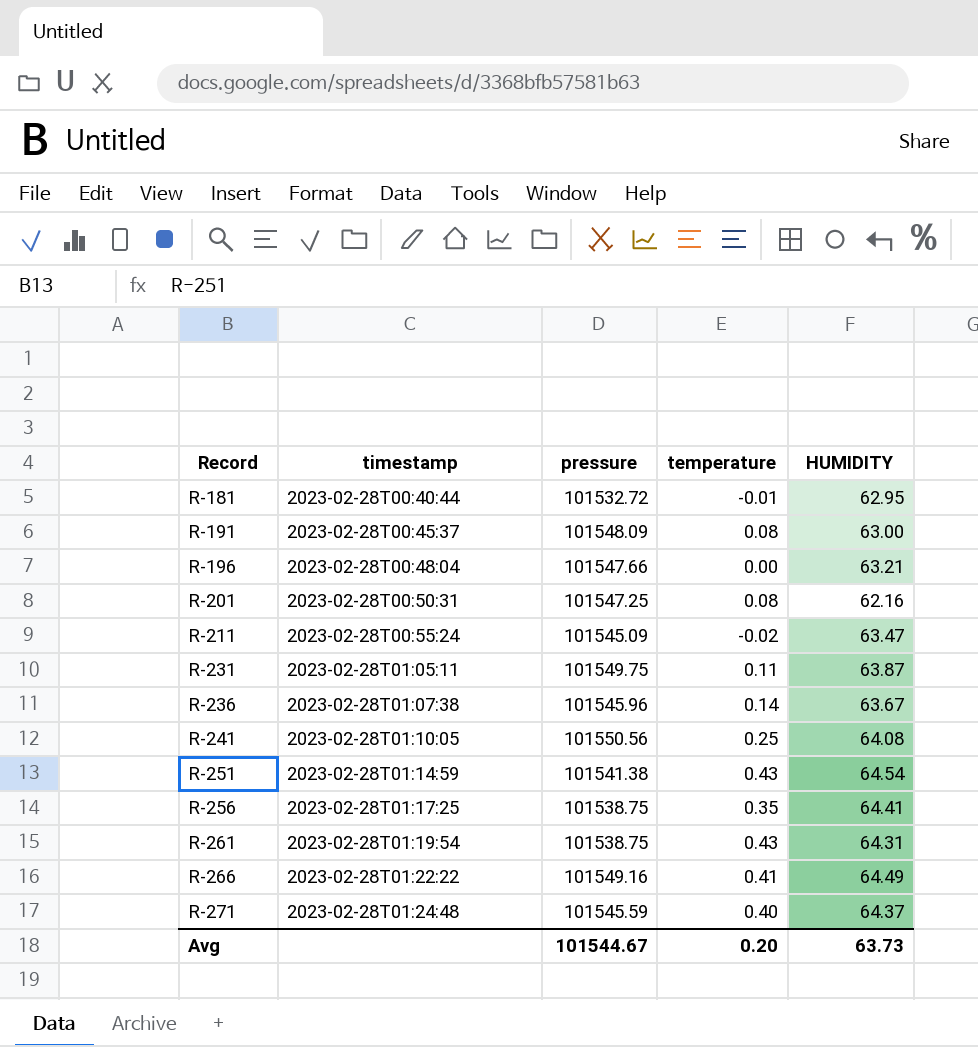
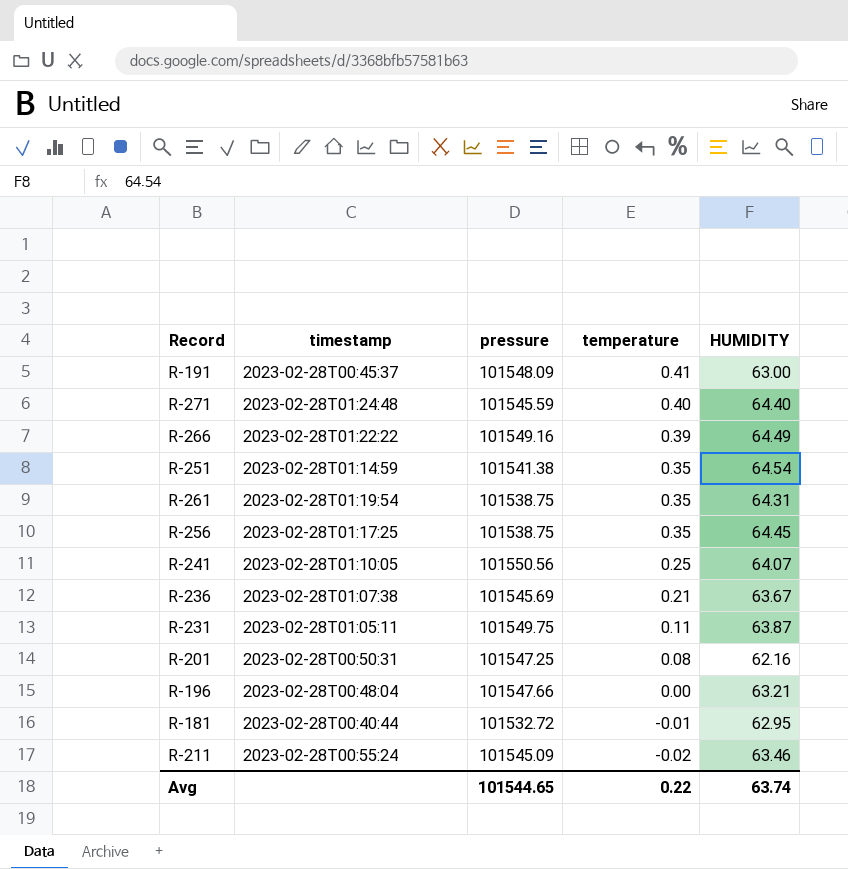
row order: Record ascending -> temperature descending
R-191 | temperature: 0.08 -> 0.41
R-271 | HUMIDITY: 64.37 -> 64.40
R-266 | temperature: 0.41 -> 0.39
R-251 | temperature: 0.43 -> 0.35
R-261 | temperature: 0.43 -> 0.35
R-256 | HUMIDITY: 64.41 -> 64.45
R-241 | HUMIDITY: 64.08 -> 64.07
R-236 | pressure: 101545.96 -> 101545.69
R-236 | temperature: 0.14 -> 0.21
R-211 | HUMIDITY: 63.47 -> 63.46
Avg | pressure: 101544.67 -> 101544.65
Avg | temperature: 0.20 -> 0.22
Avg | HUMIDITY: 63.73 -> 63.74

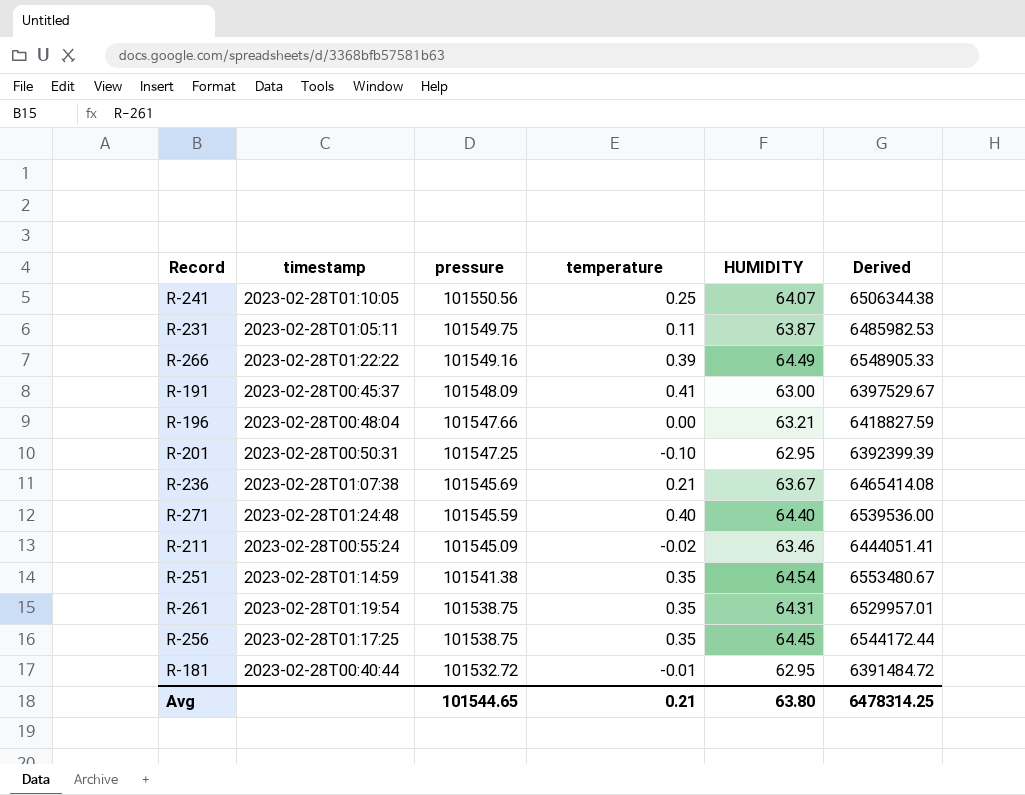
row order: temperature descending -> pressure descending
column Derived | formula: none -> [pressure] * [HUMIDITY]
R-201 | temperature: 0.08 -> -0.10
R-201 | HUMIDITY: 62.16 -> 62.95
Avg | temperature: 0.22 -> 0.21
Avg | HUMIDITY: 63.74 -> 63.80

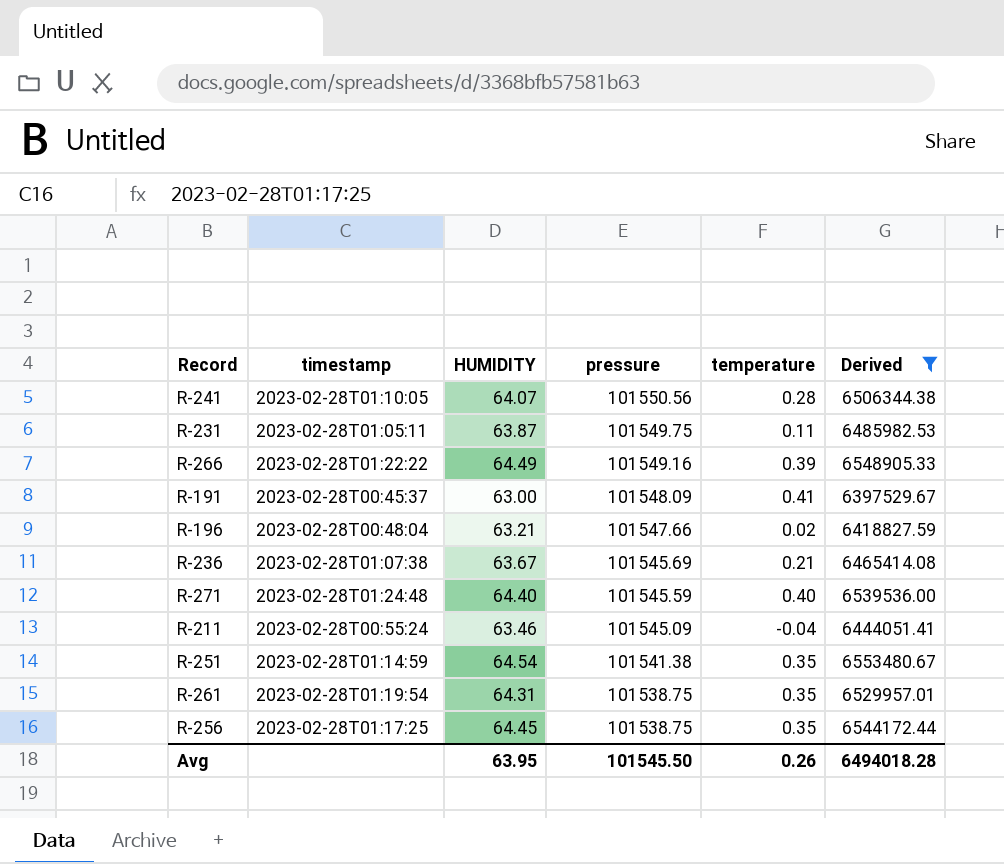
filter: none -> Derived >= 6397529.67
column HUMIDITY | position: 5 -> 3
R-241 | temperature: 0.25 -> 0.28
R-196 | temperature: 0.00 -> 0.02
R-211 | temperature: -0.02 -> -0.04
Avg | HUMIDITY: 63.80 -> 63.95
Avg | pressure: 101544.65 -> 101545.50
Avg | temperature: 0.21 -> 0.26
Avg | Derived: 6478314.25 -> 6494018.28

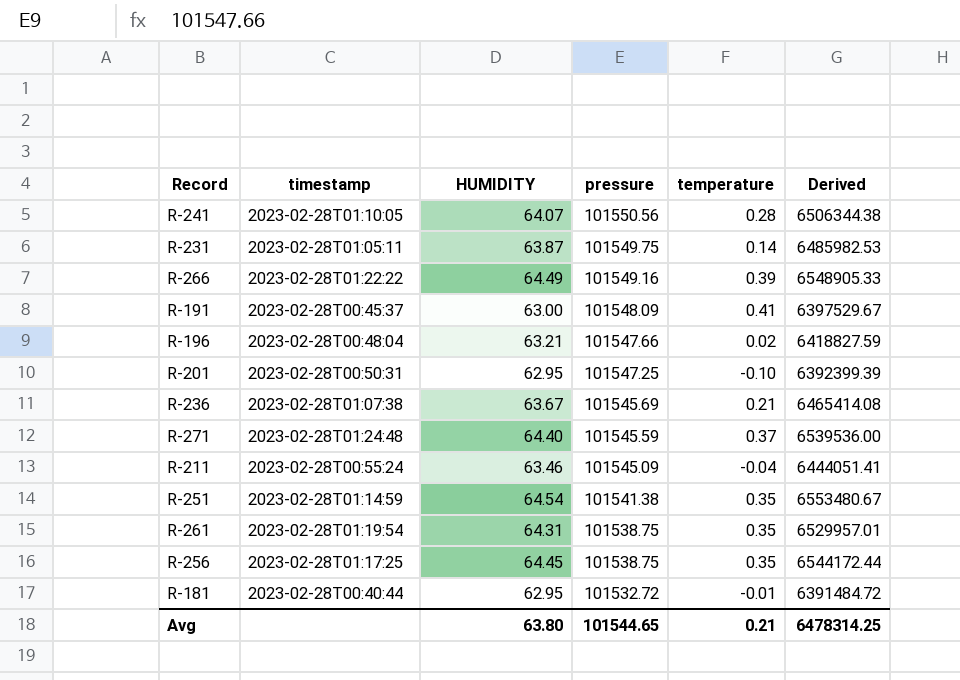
filter: Derived >= 6397529.67 -> none
R-231 | temperature: 0.11 -> 0.14
R-271 | temperature: 0.40 -> 0.37
Avg | HUMIDITY: 63.95 -> 63.80
Avg | pressure: 101545.50 -> 101544.65
Avg | temperature: 0.26 -> 0.21
Avg | Derived: 6494018.28 -> 6478314.25

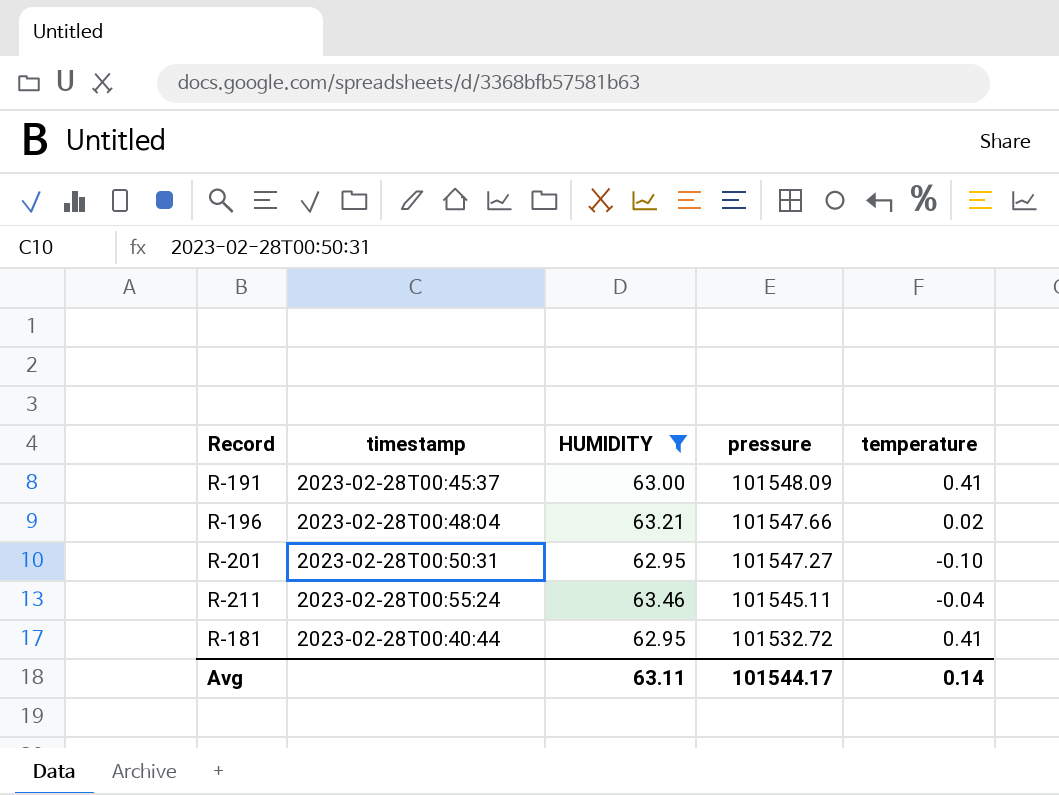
filter: none -> HUMIDITY <= 63.46
column Derived | formula: [HUMIDITY] * [pressure] -> none
R-201 | pressure: 101547.25 -> 101547.27
R-211 | pressure: 101545.09 -> 101545.11
R-181 | temperature: -0.01 -> 0.41
Avg | HUMIDITY: 63.80 -> 63.11
Avg | pressure: 101544.65 -> 101544.17
Avg | temperature: 0.21 -> 0.14

